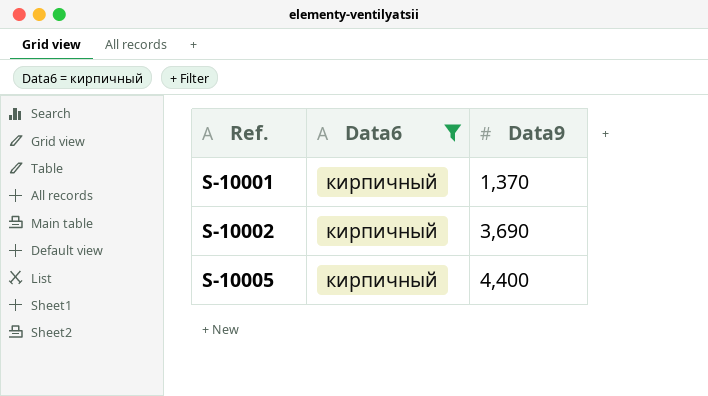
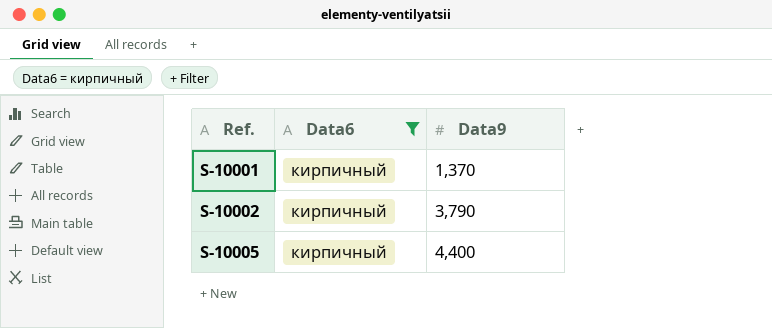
S-10002 | Data9: 3,690 -> 3,790

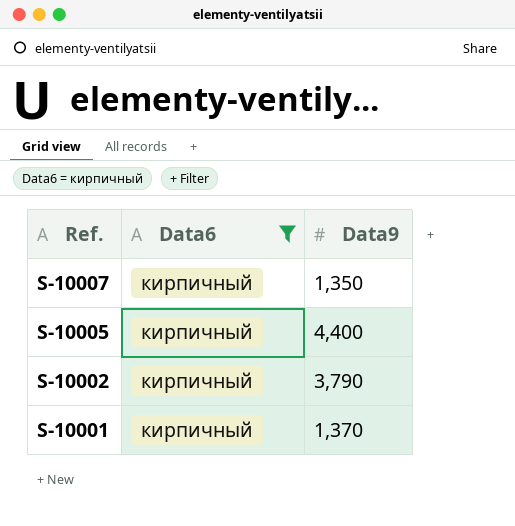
row order: Ref. ascending -> Ref. descending
row S-10007: none -> кирпичный | 1,350

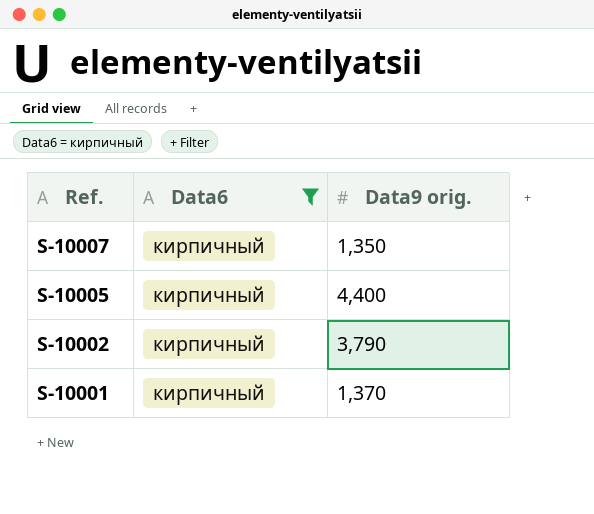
column name: Data9 -> Data9 orig.

